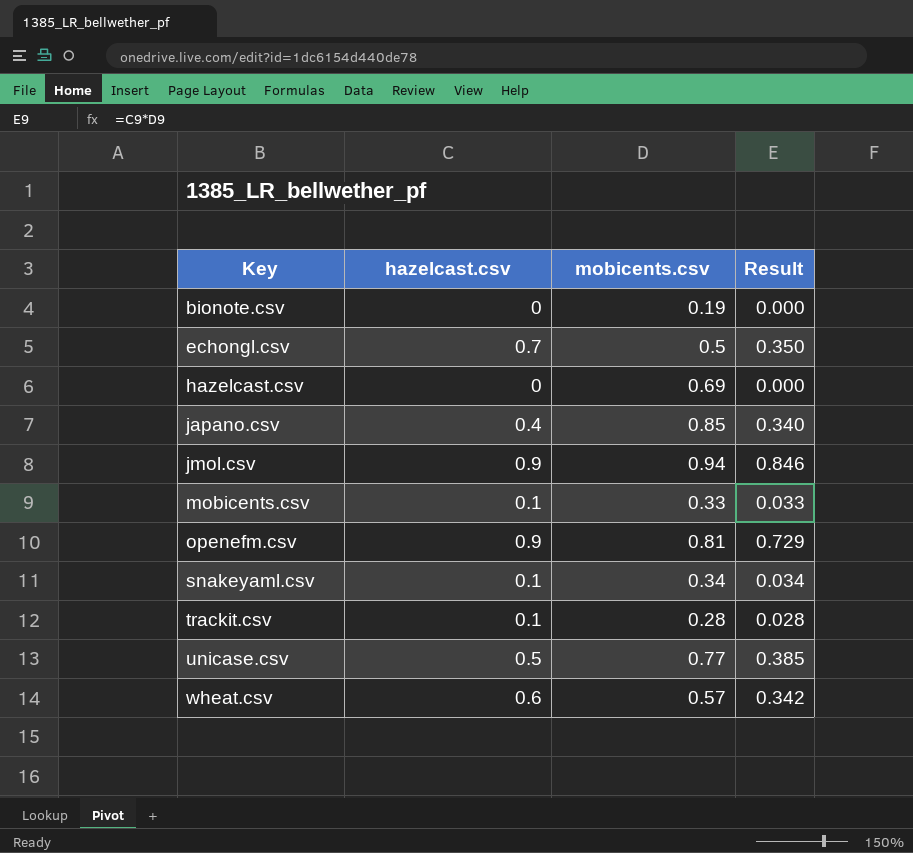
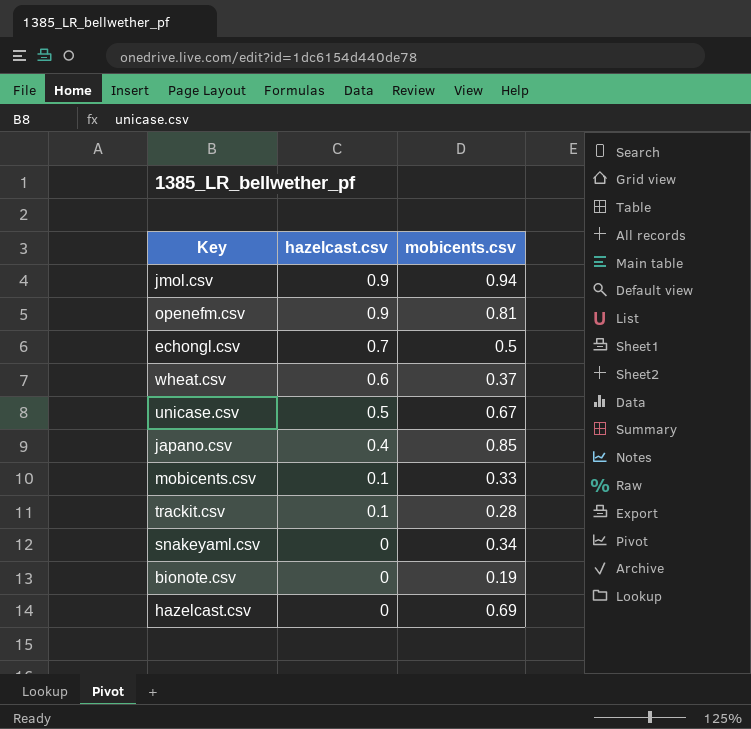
row order: Key ascending -> hazelcast.csv descending
column Result | formula: [hazelcast.csv] * [mobicents.csv] -> none
wheat.csv | mobicents.csv: 0.57 -> 0.37
unicase.csv | mobicents.csv: 0.77 -> 0.67
snakeyaml.csv | hazelcast.csv: 0.1 -> 0

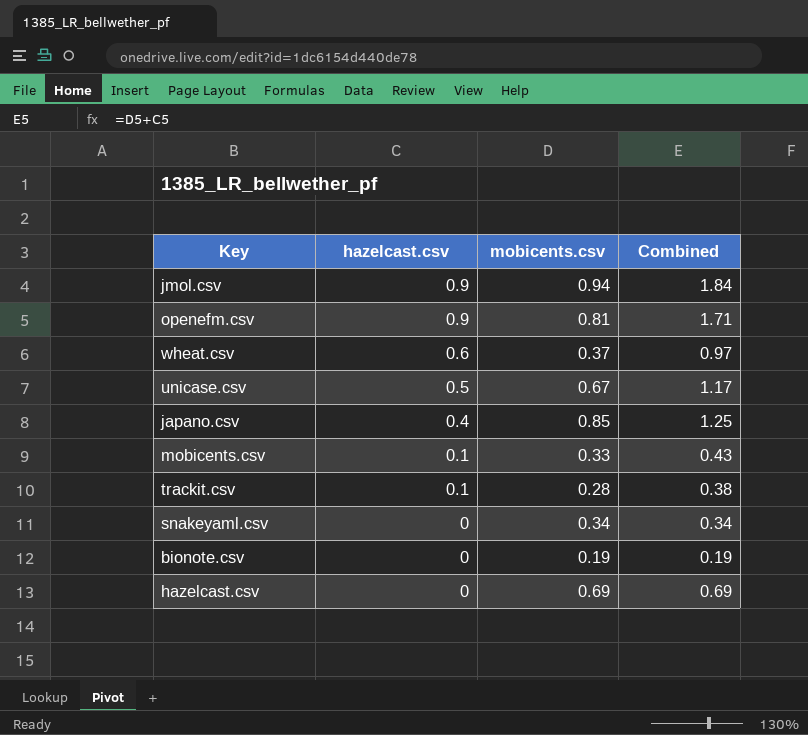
column Combined | formula: none -> [hazelcast.csv] + [mobicents.csv]
row echongl.csv: 0.7 | 0.5 -> none

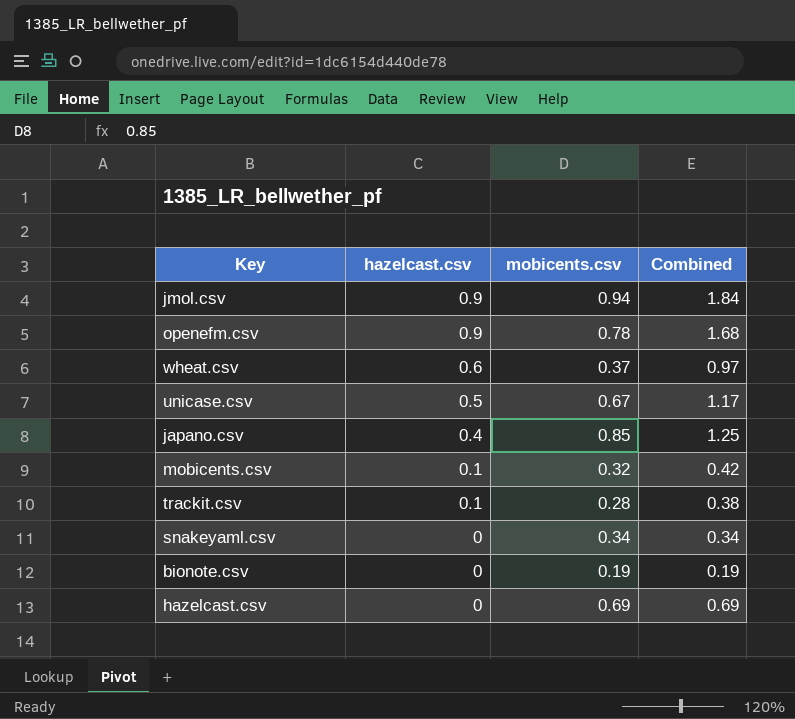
openefm.csv | mobicents.csv: 0.81 -> 0.78
openefm.csv | Combined: 1.71 -> 1.68
mobicents.csv | mobicents.csv: 0.33 -> 0.32
mobicents.csv | Combined: 0.43 -> 0.42

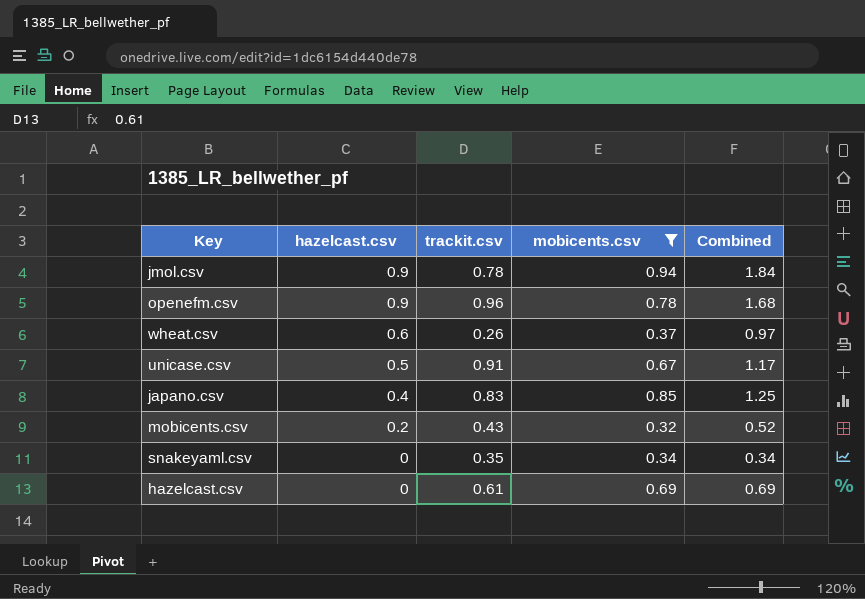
filter: none -> mobicents.csv >= 0.32
column trackit.csv | position: none -> 3
mobicents.csv | hazelcast.csv: 0.1 -> 0.2
mobicents.csv | Combined: 0.42 -> 0.52

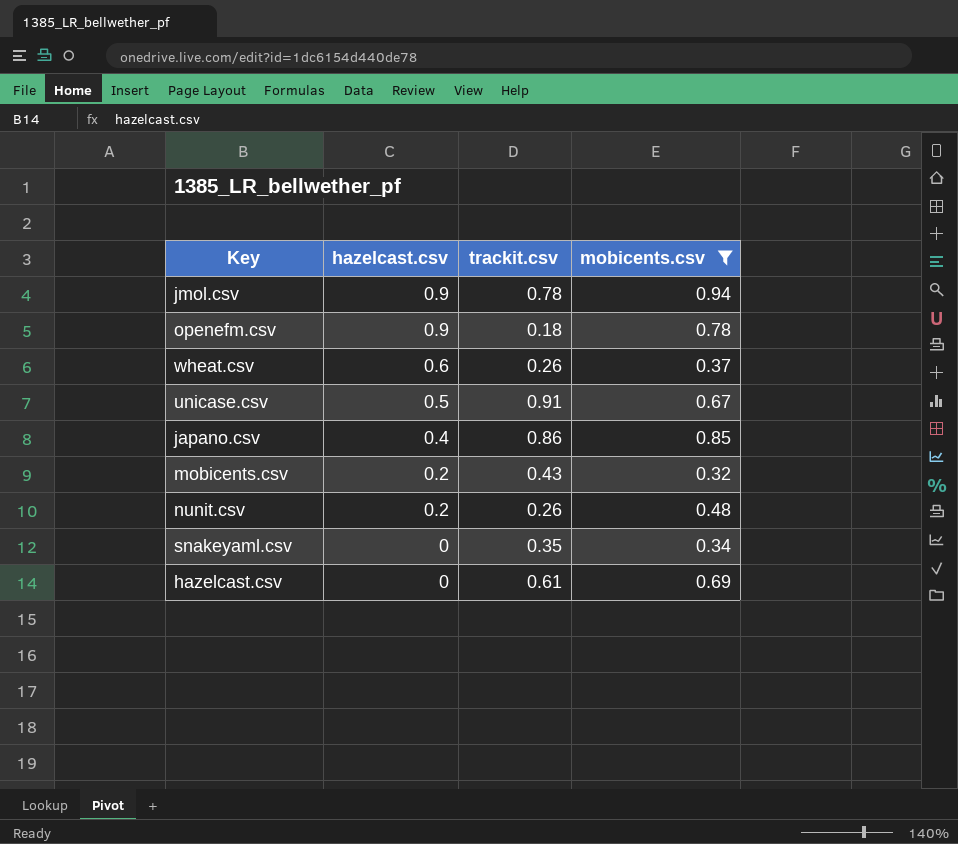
column Combined | formula: [hazelcast.csv] + [mobicents.csv] -> none
openefm.csv | trackit.csv: 0.96 -> 0.18
japano.csv | trackit.csv: 0.83 -> 0.86
row nunit.csv: none -> 0.2 | 0.26 | 0.48

